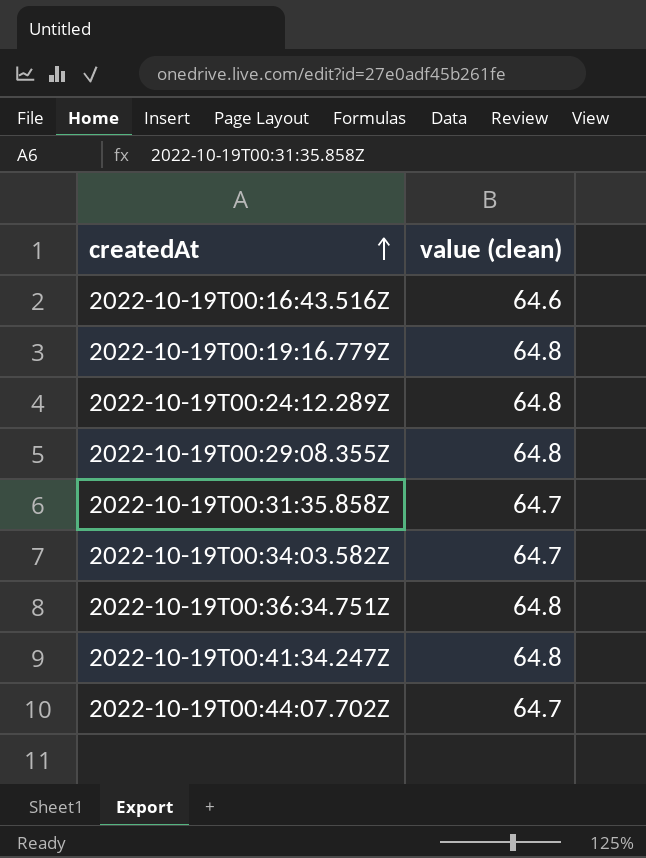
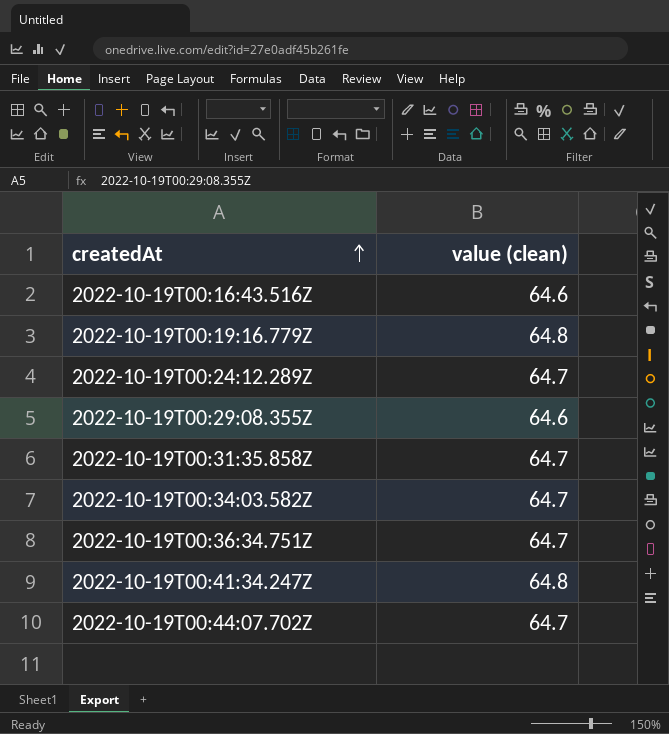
2022-10-19T00:24:12.289Z | value (clean): 64.8 -> 64.7
2022-10-19T00:29:08.355Z | value (clean): 64.8 -> 64.6
2022-10-19T00:36:34.751Z | value (clean): 64.8 -> 64.7

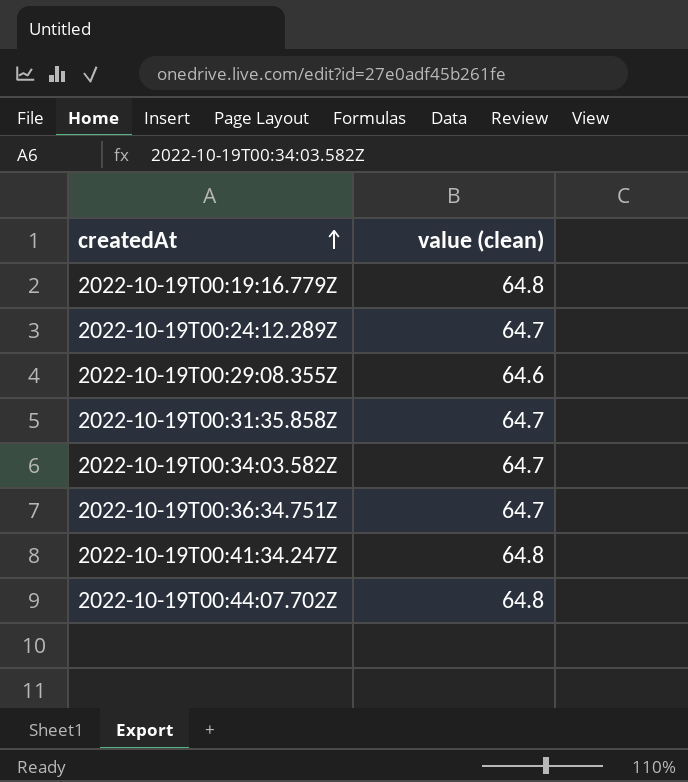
row 2022-10-19T00:16:43.516Z: 64.6 -> none
2022-10-19T00:44:07.702Z | value (clean): 64.7 -> 64.8

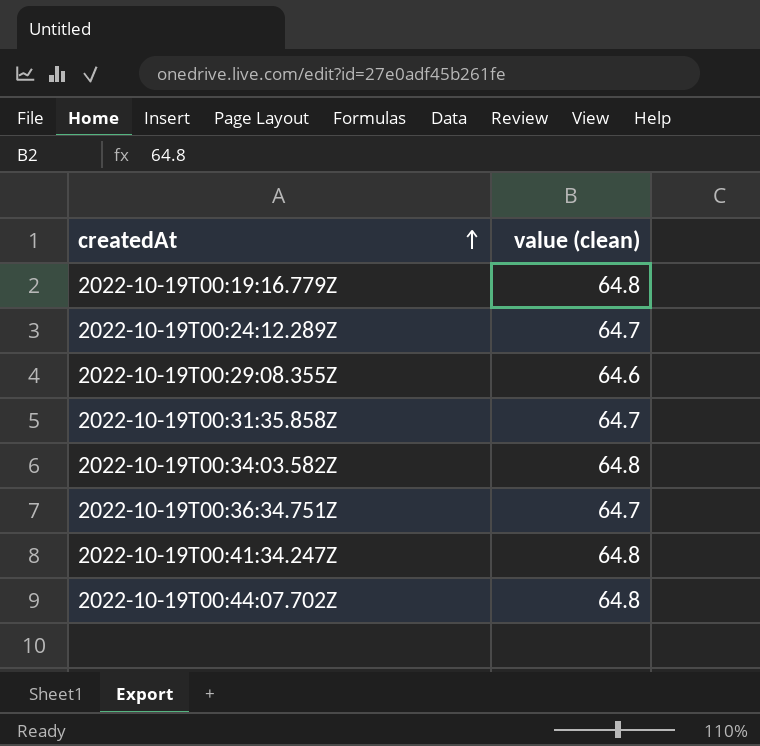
2022-10-19T00:34:03.582Z | value (clean): 64.7 -> 64.8

